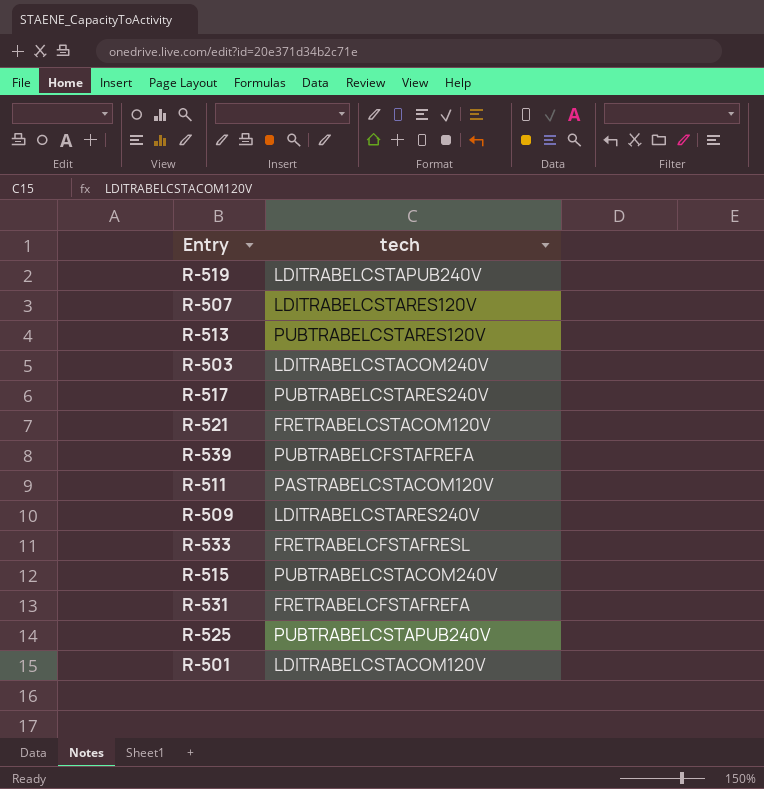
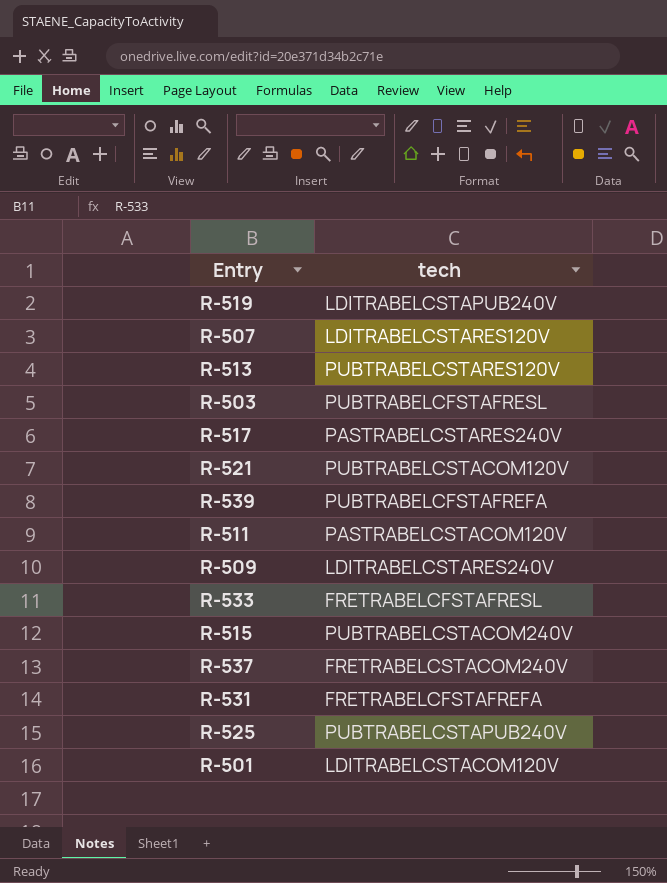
R-503 | tech: LDITRABELCSTACOM240V -> PUBTRABELCFSTAFRESL
R-517 | tech: PUBTRABELCSTARES240V -> PASTRABELCSTARES240V
R-521 | tech: FRETRABELCSTACOM120V -> PUBTRABELCSTACOM120V
row R-537: none -> FRETRABELCSTACOM240V

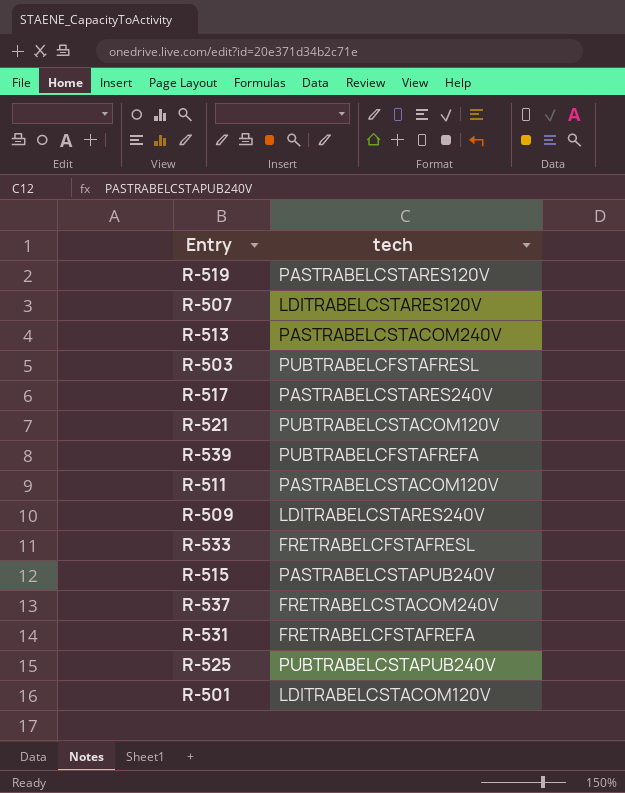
R-519 | tech: LDITRABELCSTAPUB240V -> PASTRABELCSTARES120V
R-513 | tech: PUBTRABELCSTARES120V -> PASTRABELCSTACOM240V
R-515 | tech: PUBTRABELCSTACOM240V -> PASTRABELCSTAPUB240V

